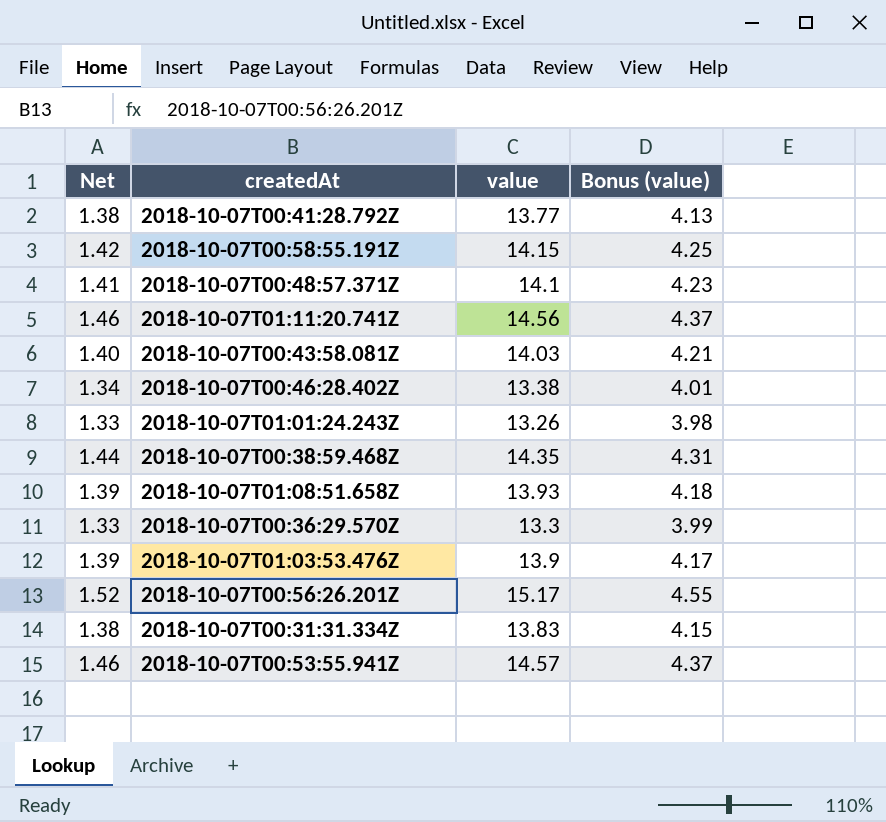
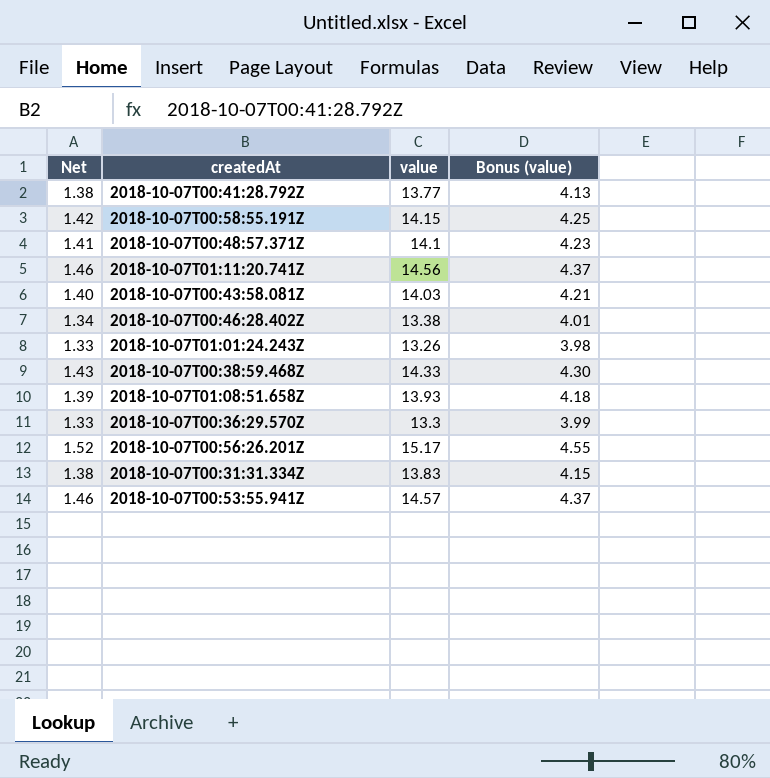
row 2018-10-07T01:03:53.476Z: 1.39 | 13.9 | 4.17 -> none
2018-10-07T00:38:59.468Z | Net: 1.44 -> 1.43
2018-10-07T00:38:59.468Z | value: 14.35 -> 14.33
2018-10-07T00:38:59.468Z | Bonus (value): 4.31 -> 4.30

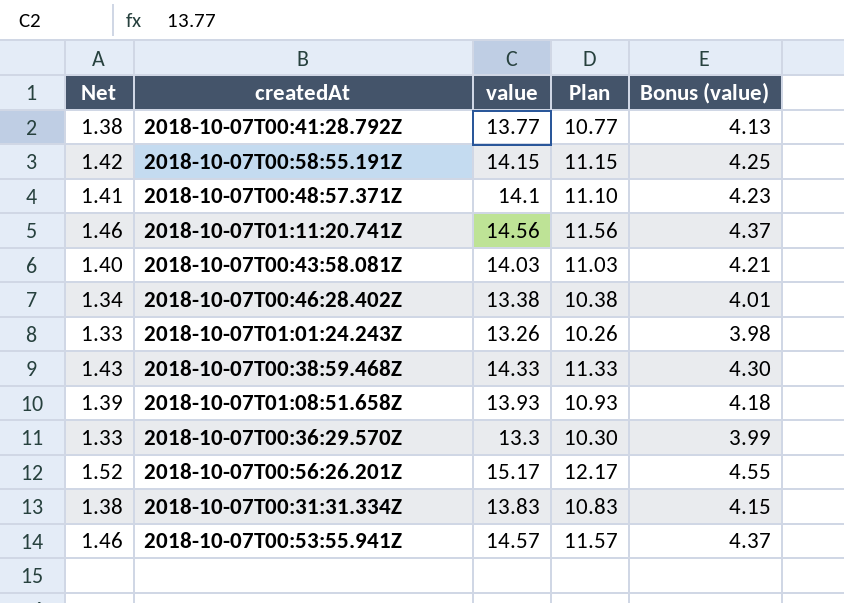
column Plan | formula: none -> [value] - 3

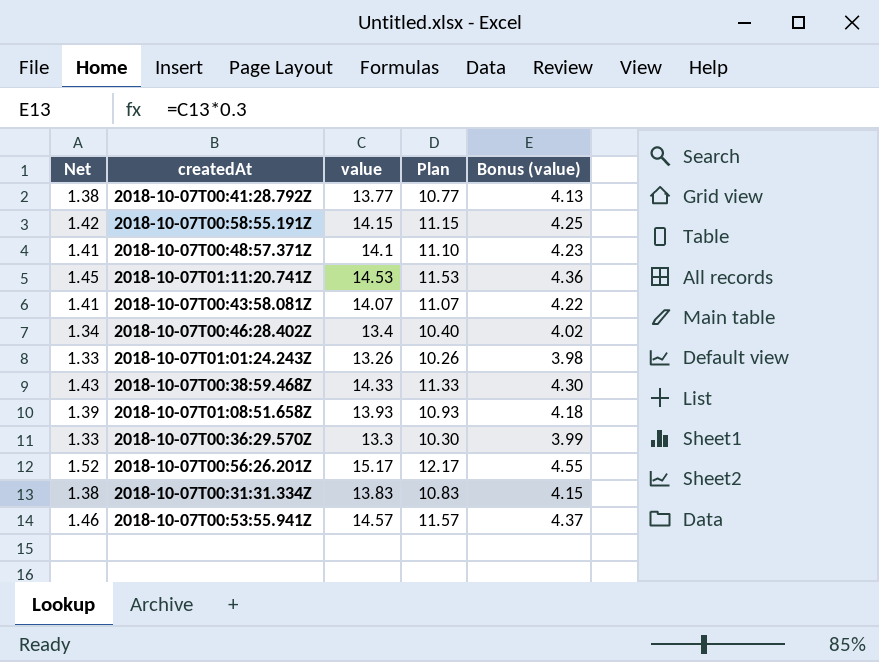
2018-10-07T01:11:20.741Z | Net: 1.46 -> 1.45
2018-10-07T01:11:20.741Z | value: 14.56 -> 14.53
2018-10-07T01:11:20.741Z | Plan: 11.56 -> 11.53
2018-10-07T01:11:20.741Z | Bonus (value): 4.37 -> 4.36
2018-10-07T00:43:58.081Z | Net: 1.40 -> 1.41
2018-10-07T00:43:58.081Z | value: 14.03 -> 14.07
2018-10-07T00:43:58.081Z | Plan: 11.03 -> 11.07
2018-10-07T00:43:58.081Z | Bonus (value): 4.21 -> 4.22
2018-10-07T00:46:28.402Z | value: 13.38 -> 13.4
2018-10-07T00:46:28.402Z | Plan: 10.38 -> 10.40
2018-10-07T00:46:28.402Z | Bonus (value): 4.01 -> 4.02

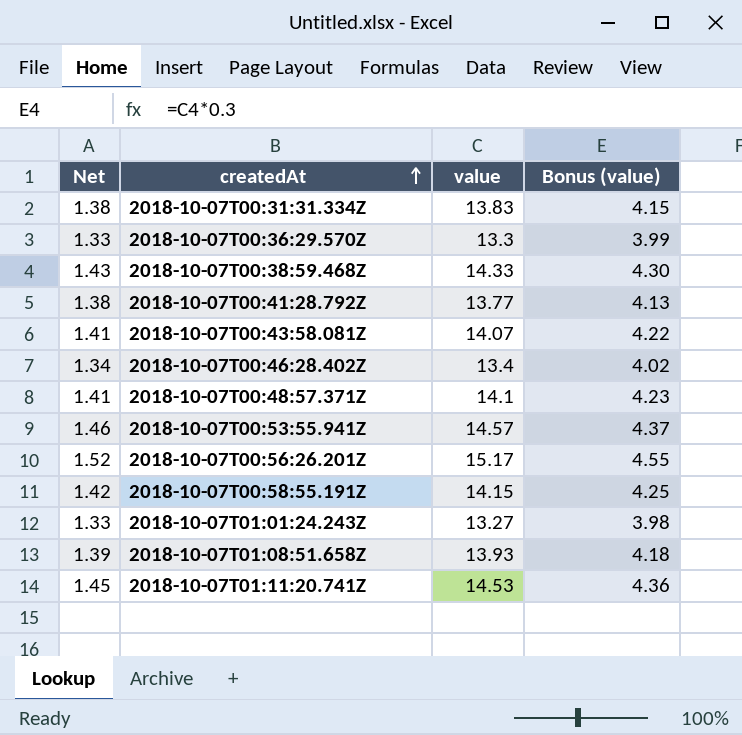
row order: none -> createdAt ascending
column Plan | formula: [value] - 3 -> none
2018-10-07T01:01:24.243Z | value: 13.26 -> 13.27

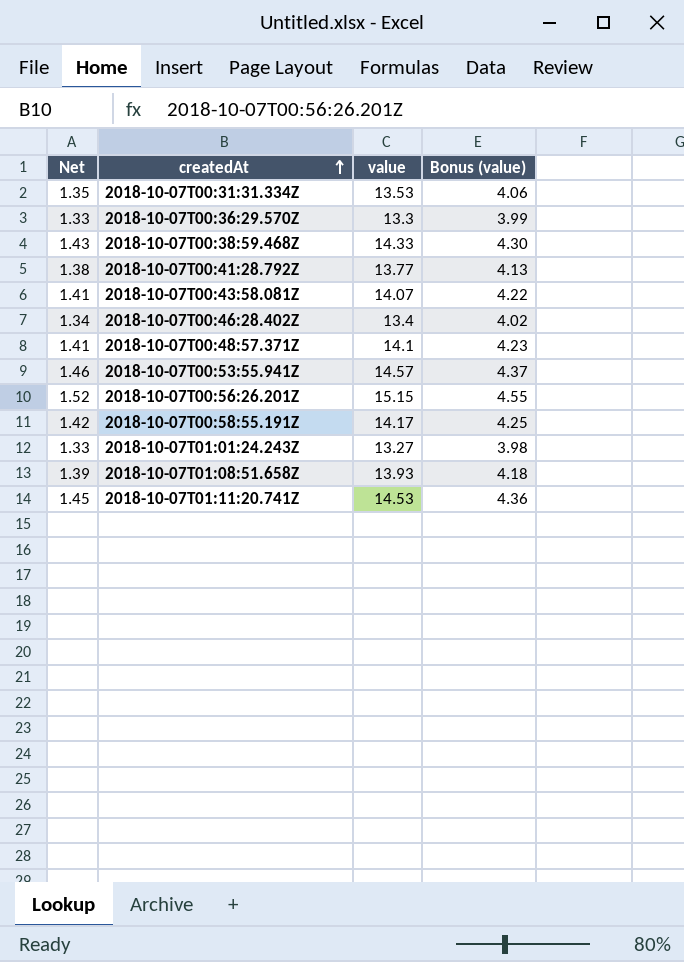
2018-10-07T00:31:31.334Z | Net: 1.38 -> 1.35
2018-10-07T00:31:31.334Z | value: 13.83 -> 13.53
2018-10-07T00:31:31.334Z | Bonus (value): 4.15 -> 4.06
2018-10-07T00:56:26.201Z | value: 15.17 -> 15.15
2018-10-07T00:58:55.191Z | value: 14.15 -> 14.17

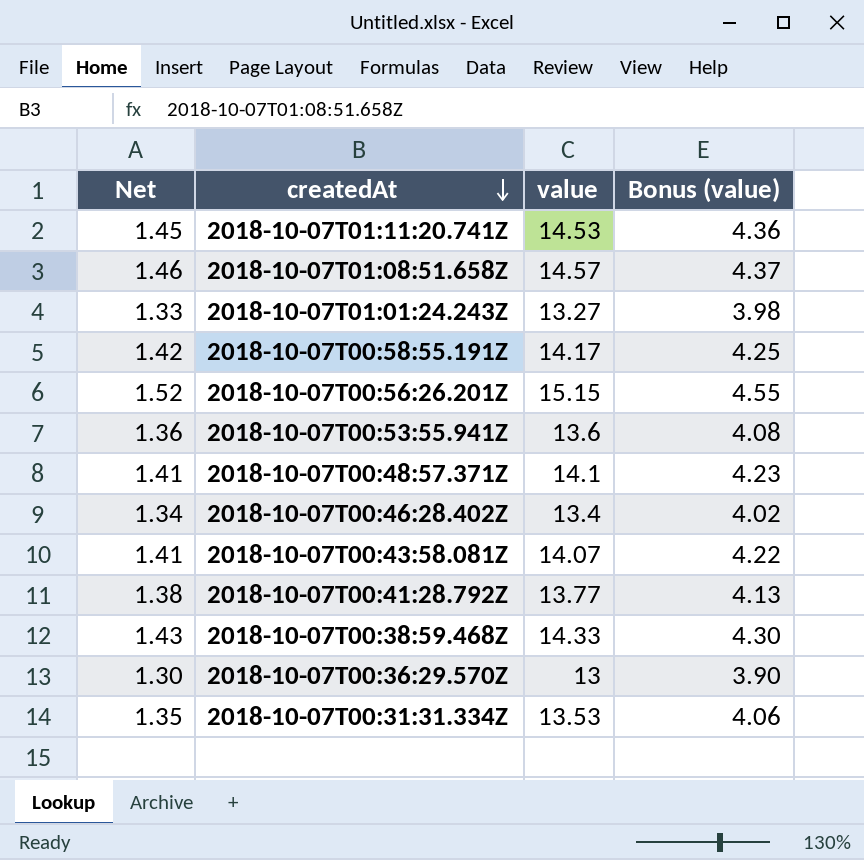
row order: createdAt ascending -> createdAt descending
2018-10-07T01:08:51.658Z | Net: 1.39 -> 1.46
2018-10-07T01:08:51.658Z | value: 13.93 -> 14.57
2018-10-07T01:08:51.658Z | Bonus (value): 4.18 -> 4.37
2018-10-07T00:53:55.941Z | Net: 1.46 -> 1.36
2018-10-07T00:53:55.941Z | value: 14.57 -> 13.6
2018-10-07T00:53:55.941Z | Bonus (value): 4.37 -> 4.08
2018-10-07T00:36:29.570Z | Net: 1.33 -> 1.30
2018-10-07T00:36:29.570Z | value: 13.3 -> 13
2018-10-07T00:36:29.570Z | Bonus (value): 3.99 -> 3.90

